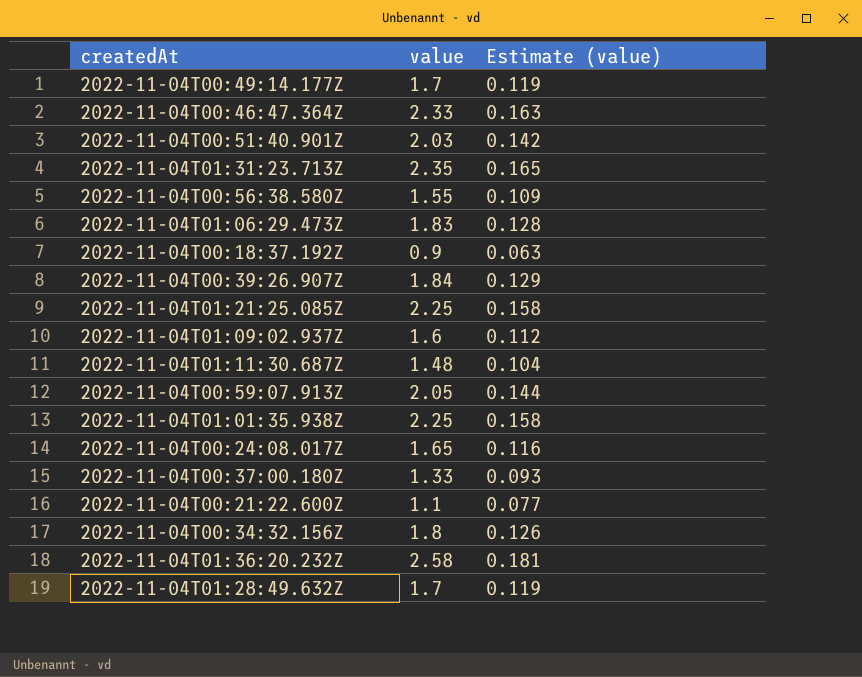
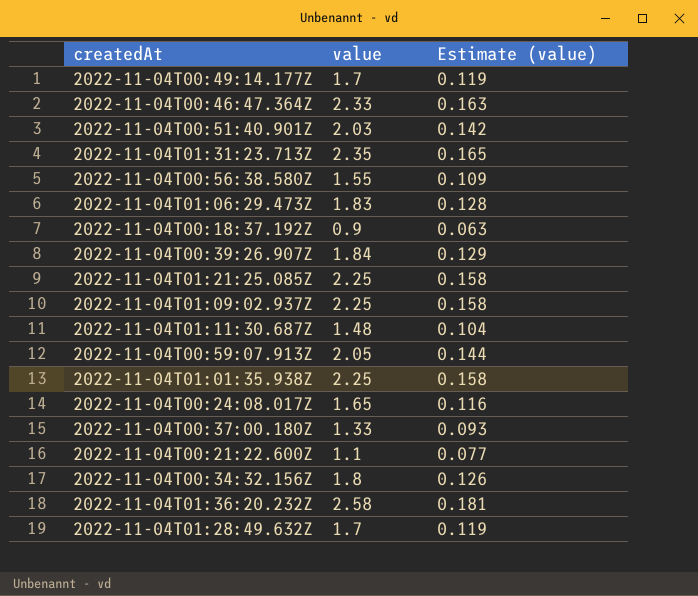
2022-11-04T01:09:02.937Z | value: 1.6 -> 2.25
2022-11-04T01:09:02.937Z | Estimate (value): 0.112 -> 0.158

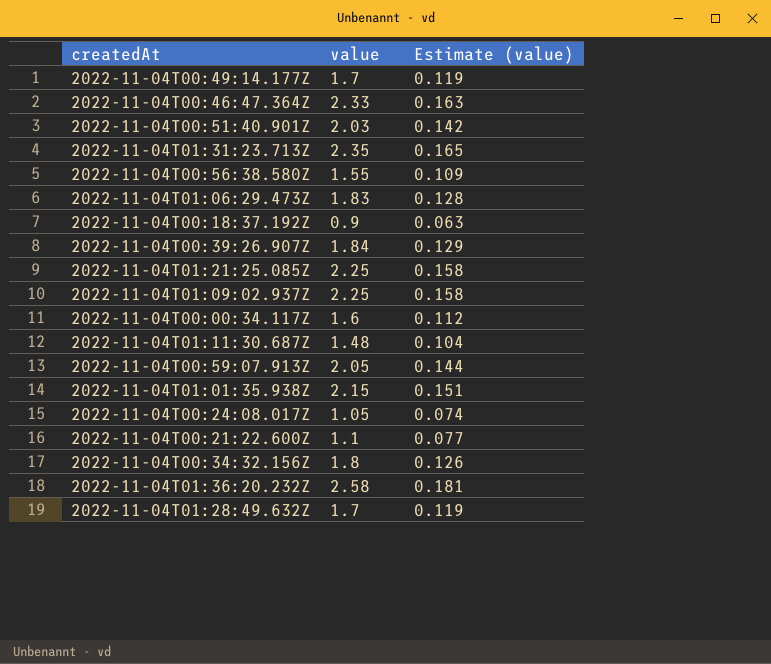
row 2022-11-04T00:37:00.180Z: 1.33 | 0.093 -> none
row 2022-11-04T00:00:34.117Z: none -> 1.6 | 0.112
2022-11-04T01:01:35.938Z | value: 2.25 -> 2.15
2022-11-04T01:01:35.938Z | Estimate (value): 0.158 -> 0.151
2022-11-04T00:24:08.017Z | value: 1.65 -> 1.05
2022-11-04T00:24:08.017Z | Estimate (value): 0.116 -> 0.074

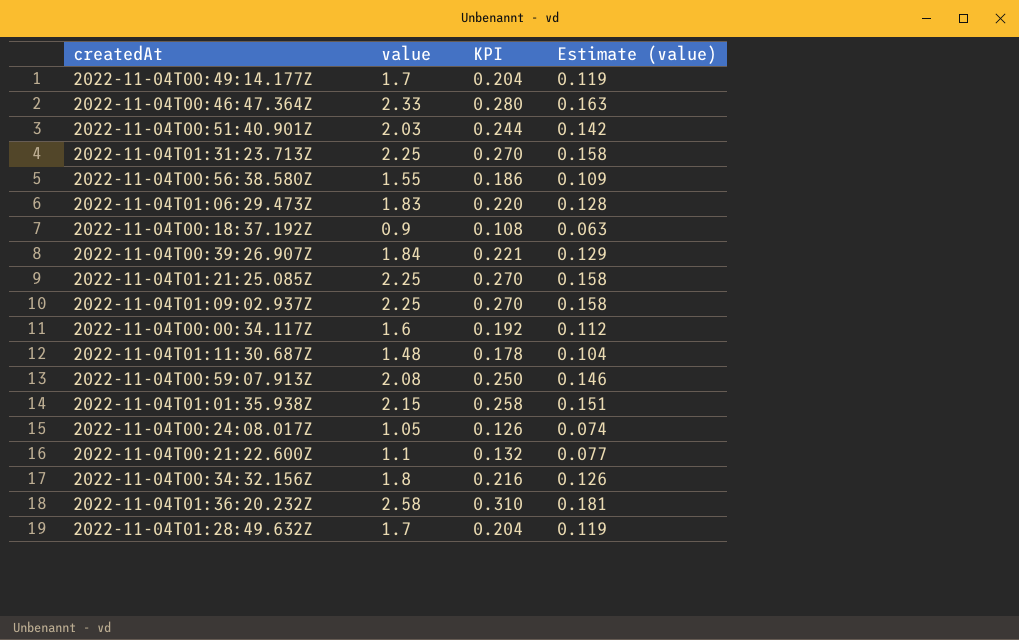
column KPI | formula: none -> [value] * 0.12
2022-11-04T01:31:23.713Z | value: 2.35 -> 2.25
2022-11-04T01:31:23.713Z | Estimate (value): 0.165 -> 0.158
2022-11-04T00:59:07.913Z | value: 2.05 -> 2.08
2022-11-04T00:59:07.913Z | Estimate (value): 0.144 -> 0.146

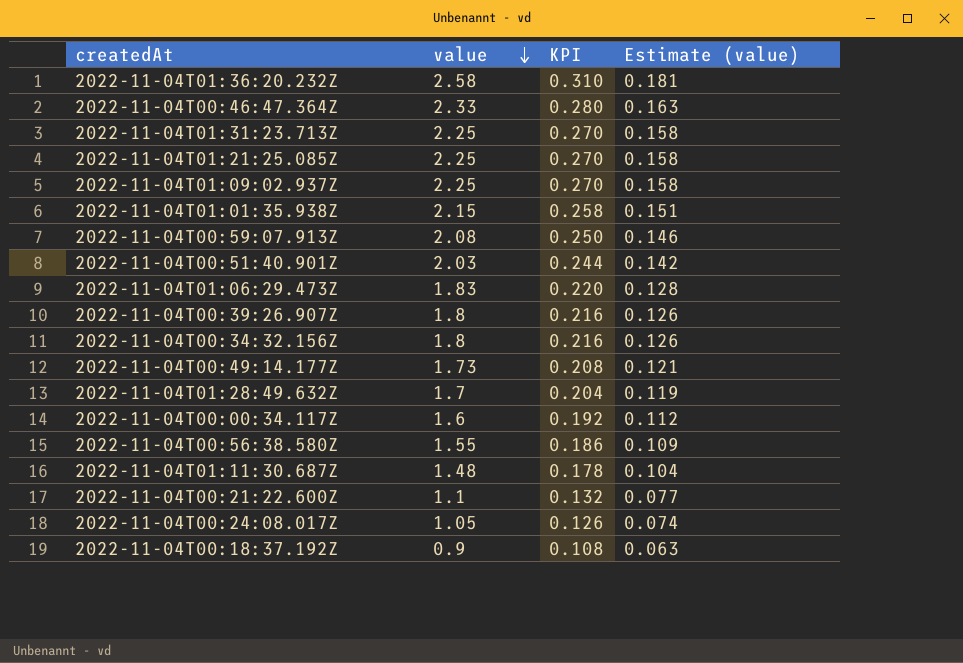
row order: none -> value descending
2022-11-04T00:39:26.907Z | value: 1.84 -> 1.8
2022-11-04T00:39:26.907Z | KPI: 0.221 -> 0.216
2022-11-04T00:39:26.907Z | Estimate (value): 0.129 -> 0.126
2022-11-04T00:49:14.177Z | value: 1.7 -> 1.73
2022-11-04T00:49:14.177Z | KPI: 0.204 -> 0.208
2022-11-04T00:49:14.177Z | Estimate (value): 0.119 -> 0.121

